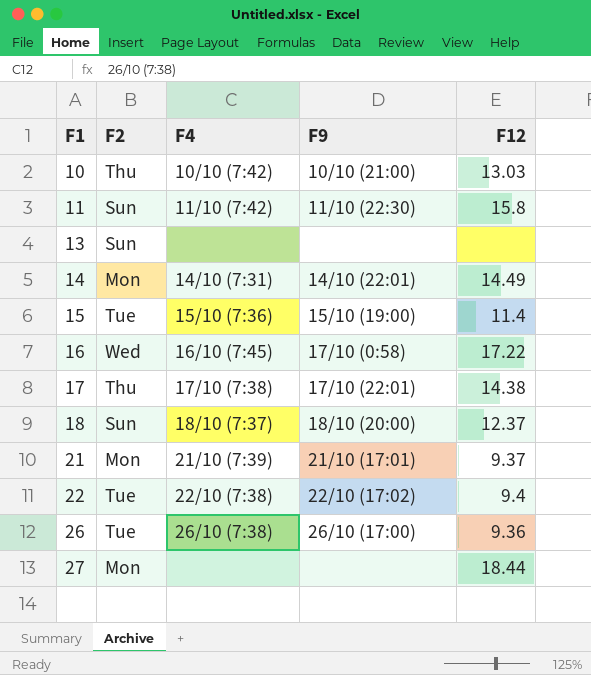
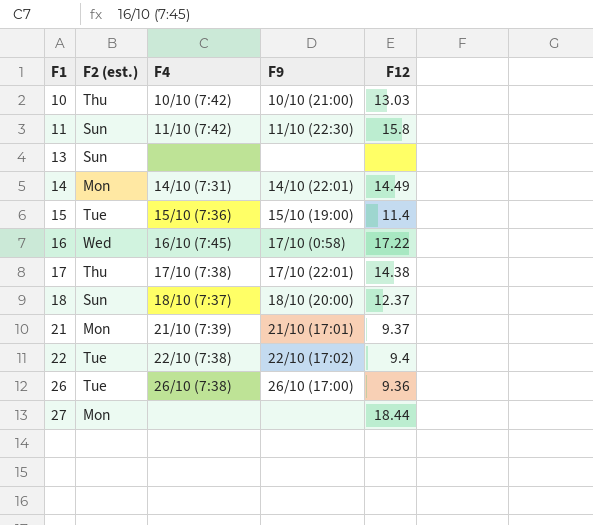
column name: F2 -> F2 (est.)

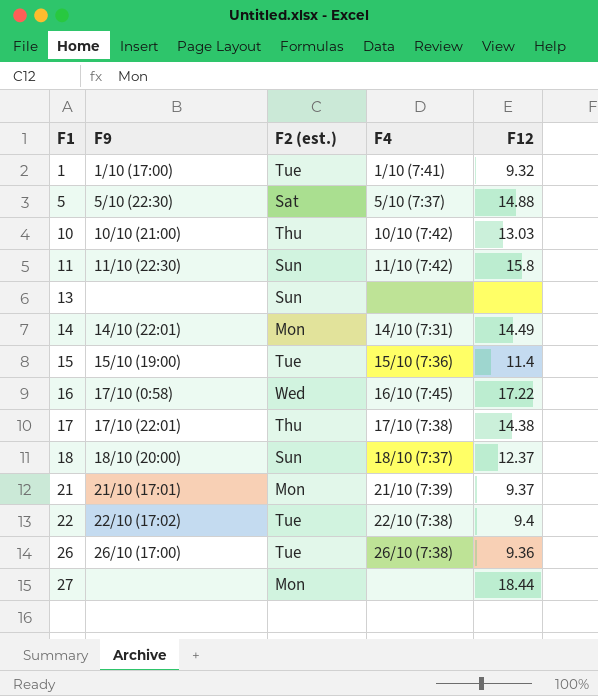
column F9 | position: 4 -> 2
row 1: none -> 1/10 (17:00) | Tue | 1/10 (7:41) | 9.32
row 5: none -> 5/10 (22:30) | Sat | 5/10 (7:37) | 14.88

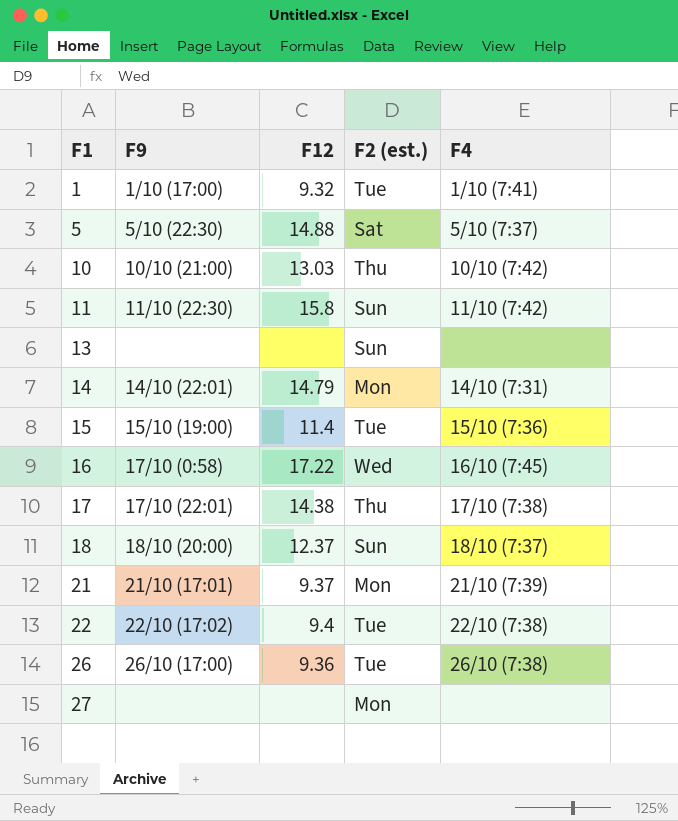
column F12 | position: 5 -> 3
14 | F12: 14.49 -> 14.79
27 | F12: 18.44 -> none

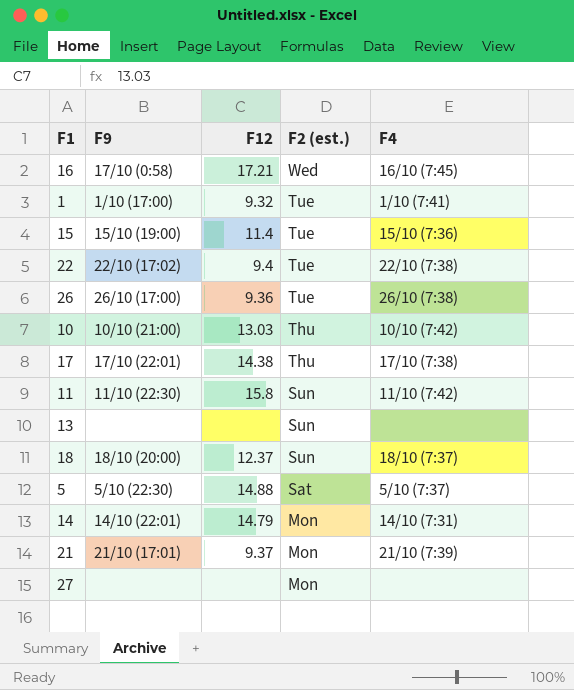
row order: F1 ascending -> F2 (est.) descending
16 | F12: 17.22 -> 17.21

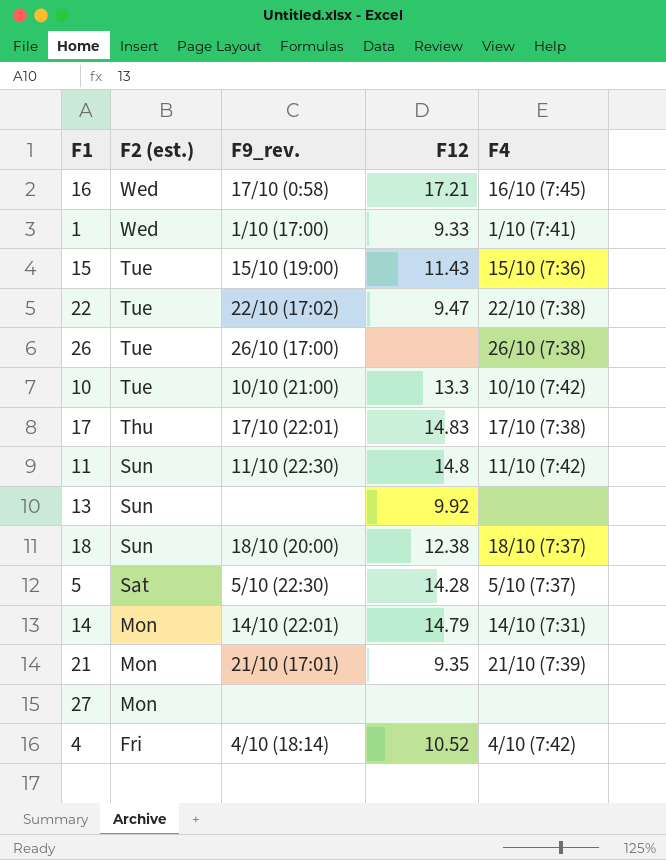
column F2 (est.) | position: 4 -> 2
column name: F9 -> F9_rev.
1 | F2 (est.): Tue -> Wed
1 | F12: 9.32 -> 9.33
15 | F12: 11.4 -> 11.43
22 | F12: 9.4 -> 9.47
26 | F12: 9.36 -> none
10 | F2 (est.): Thu -> Tue
10 | F12: 13.03 -> 13.3
17 | F12: 14.38 -> 14.83
11 | F12: 15.8 -> 14.8
13 | F12: none -> 9.92
18 | F12: 12.37 -> 12.38
5 | F12: 14.88 -> 14.28
21 | F12: 9.37 -> 9.35
row 4: none -> Fri | 4/10 (18:14) | 10.52 | 4/10 (7:42)

